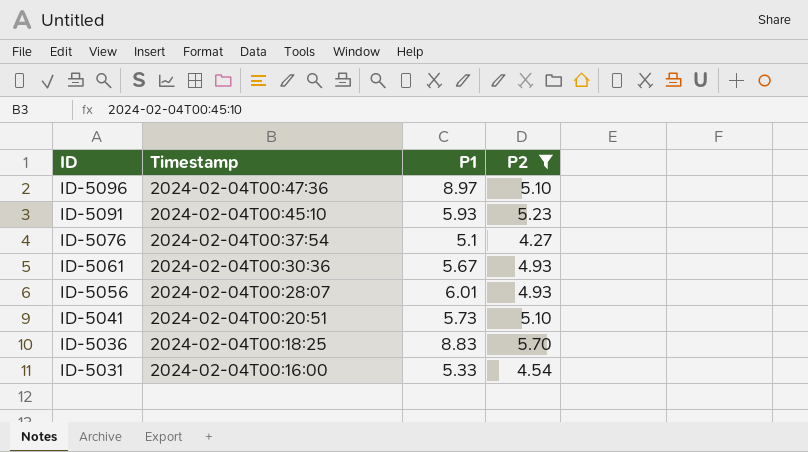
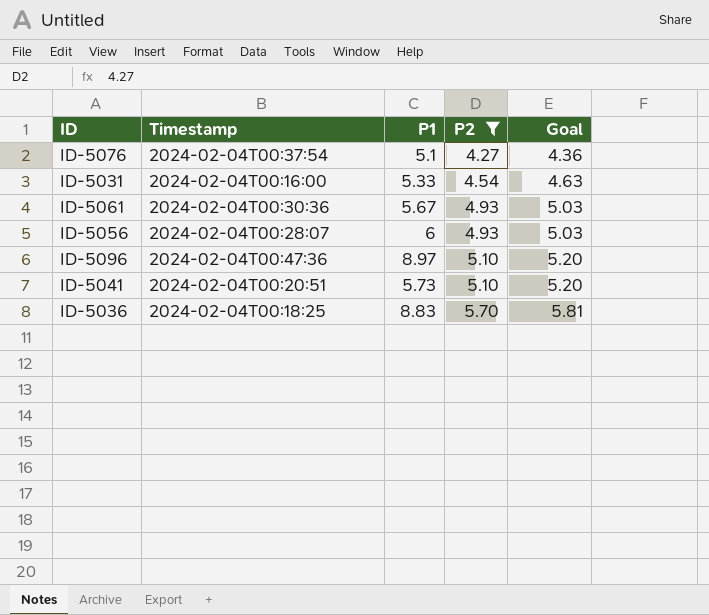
row order: ID descending -> P2 ascending
column Goal | formula: none -> [P2] * 1.02
row ID-5091: 2024-02-04T00:45:10 | 5.93 | 5.23 -> none
ID-5056 | P1: 6.01 -> 6

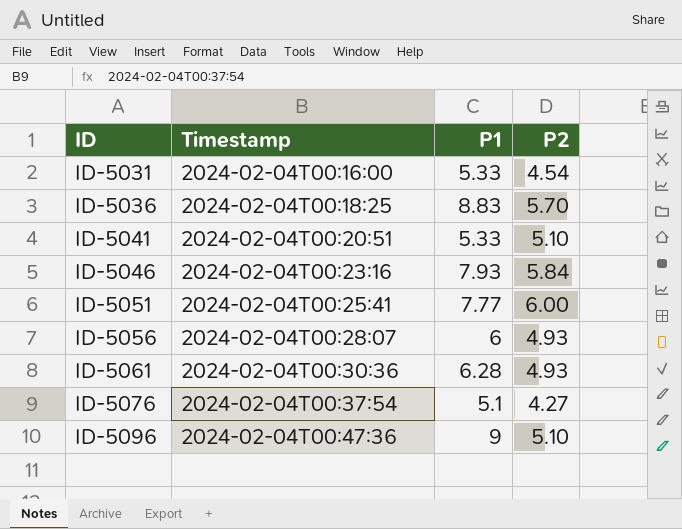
filter: P2 <= 5.70 -> none
row order: P2 ascending -> ID ascending
column Goal | formula: [P2] * 1.02 -> none
ID-5041 | P1: 5.73 -> 5.33
ID-5061 | P1: 5.67 -> 6.28
ID-5096 | P1: 8.97 -> 9

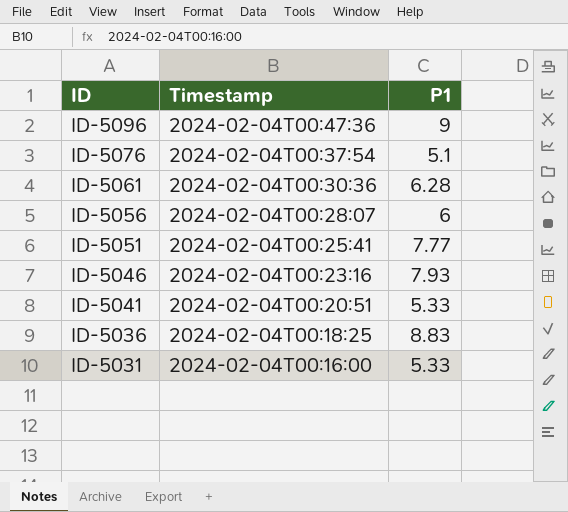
row order: ID ascending -> ID descending
column P2 | position: 4 -> none

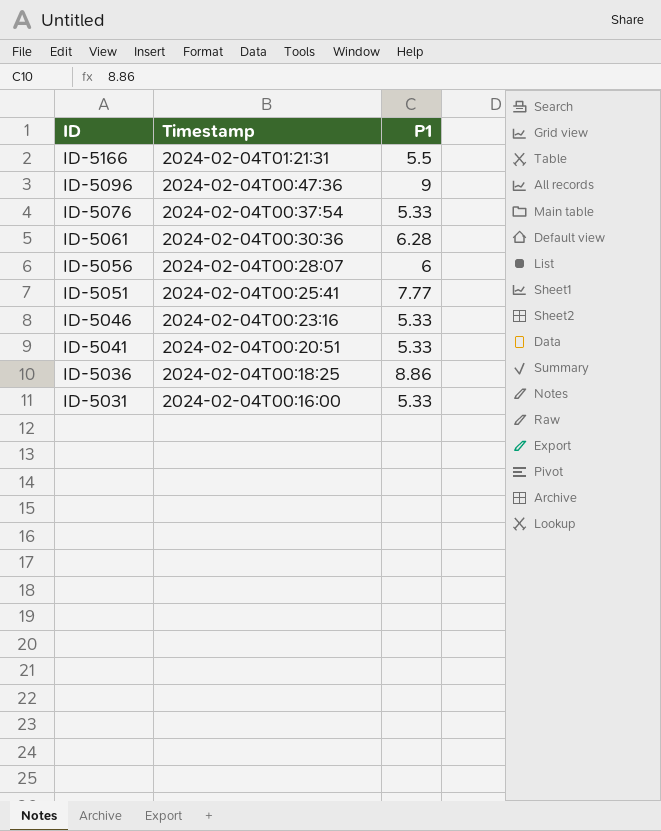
row ID-5166: none -> 2024-02-04T01:21:31 | 5.5
ID-5076 | P1: 5.1 -> 5.33
ID-5046 | P1: 7.93 -> 5.33
ID-5036 | P1: 8.83 -> 8.86

